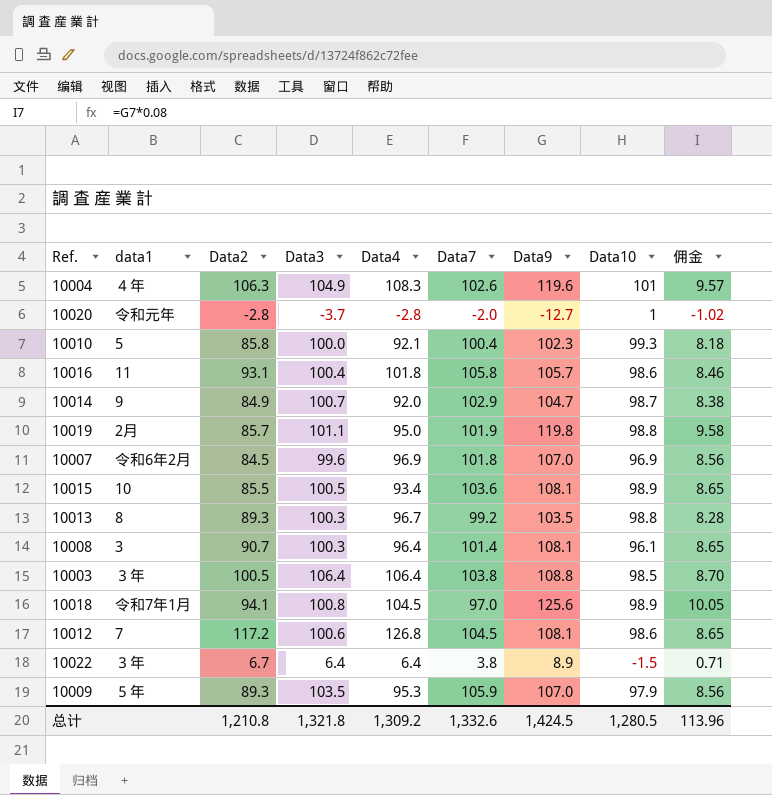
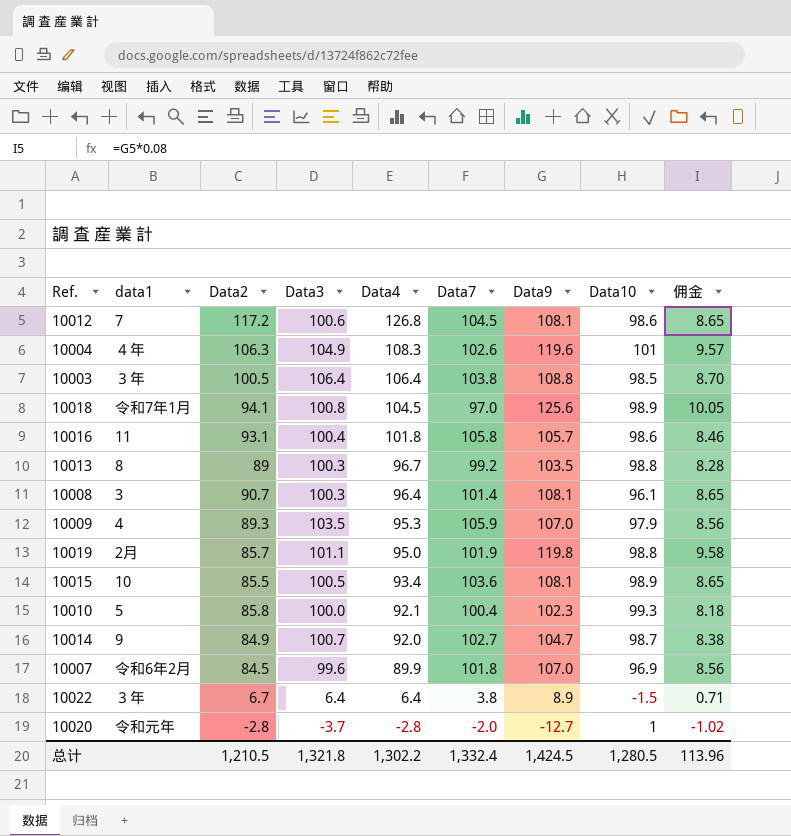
row order: none -> Data4 descending
10013 | Data2: 89.3 -> 89
10009 | data1: ５年 -> 4
10014 | Data7: 102.9 -> 102.7
10007 | Data4: 96.9 -> 89.9
总计 | Data2: 1,210.8 -> 1,210.5
总计 | Data4: 1,309.2 -> 1,302.2
总计 | Data7: 1,332.6 -> 1,332.4

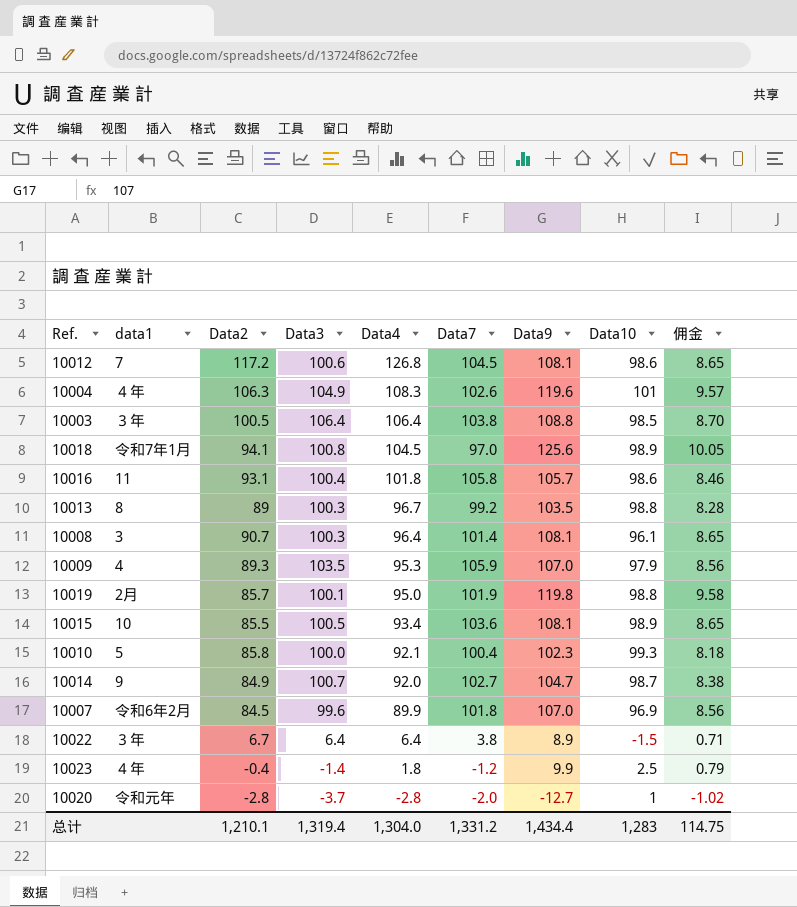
10019 | Data3: 101.1 -> 100.1
row 10023: none -> ４年 | -0.4 | -1.4 | 1.8 | -1.2 | 9.9 | 2.5 | 0.79
总计 | Data2: 1,210.5 -> 1,210.1
总计 | Data3: 1,321.8 -> 1,319.4
总计 | Data4: 1,302.2 -> 1,304.0
总计 | Data7: 1,332.4 -> 1,331.2
总计 | Data9: 1,424.5 -> 1,434.4
总计 | Data10: 1,280.5 -> 1,283
总计 | 佣金: 113.96 -> 114.75

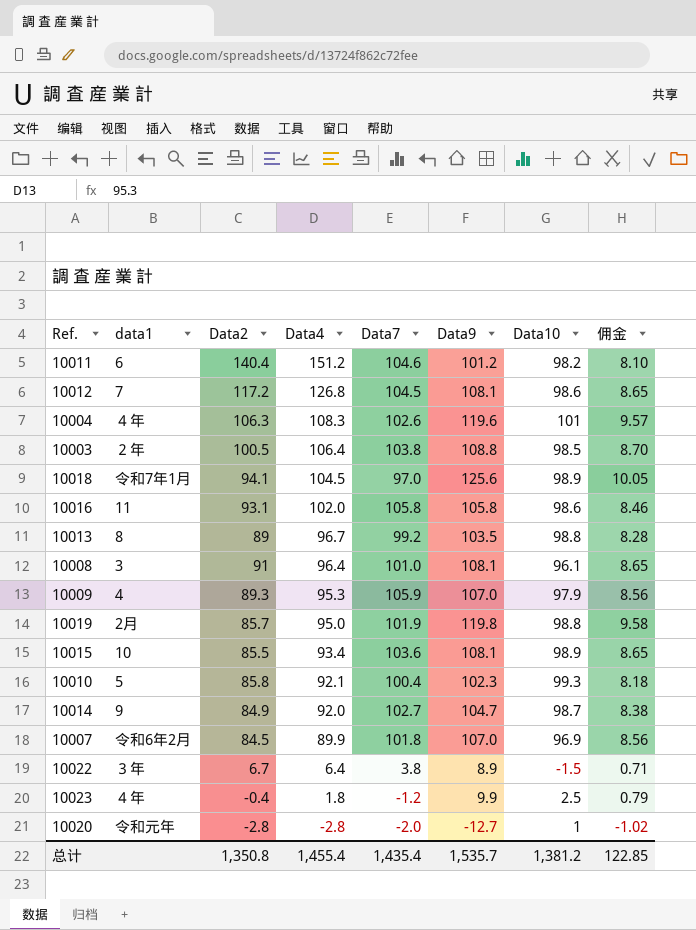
column Data3 | position: 4 -> none
row 10011: none -> 6 | 140.4 | 151.2 | 104.6 | 101.2 | 98.2 | 8.10
10003 | data1: ３年 -> ２年
10016 | Data4: 101.8 -> 102.0
10016 | Data9: 105.7 -> 105.8
10008 | Data2: 90.7 -> 91
10008 | Data7: 101.4 -> 101.0
总计 | Data2: 1,210.1 -> 1,350.8
总计 | Data4: 1,304.0 -> 1,455.4
总计 | Data7: 1,331.2 -> 1,435.4
总计 | Data9: 1,434.4 -> 1,535.7
总计 | Data10: 1,283 -> 1,381.2
总计 | 佣金: 114.75 -> 122.85

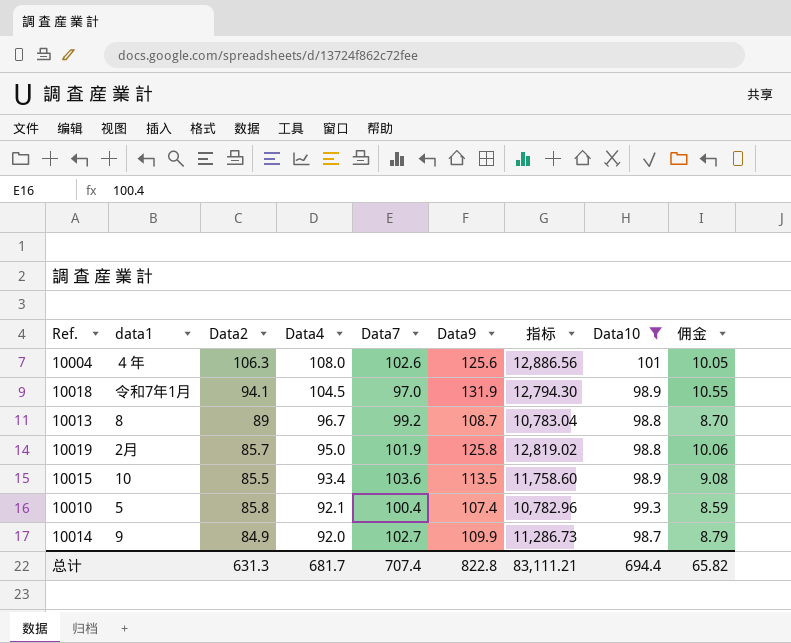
filter: none -> Data10 >= 98.7
column 指标 | formula: none -> [Data7] * [Data9]
10004 | Data4: 108.3 -> 108.0
10004 | Data9: 119.6 -> 125.6
10004 | 佣金: 9.57 -> 10.05
10018 | Data9: 125.6 -> 131.9
10018 | 佣金: 10.05 -> 10.55
10013 | Data9: 103.5 -> 108.7
10013 | 佣金: 8.28 -> 8.70
10019 | Data9: 119.8 -> 125.8
10019 | 佣金: 9.58 -> 10.06
10015 | Data9: 108.1 -> 113.5
10015 | 佣金: 8.65 -> 9.08
10010 | Data9: 102.3 -> 107.4
10010 | 佣金: 8.18 -> 8.59
10014 | Data9: 104.7 -> 109.9
10014 | 佣金: 8.38 -> 8.79
总计 | Data2: 1,350.8 -> 631.3
总计 | Data4: 1,455.4 -> 681.7
总计 | Data7: 1,435.4 -> 707.4
总计 | Data9: 1,535.7 -> 822.8
总计 | Data10: 1,381.2 -> 694.4
总计 | 佣金: 122.85 -> 65.82

